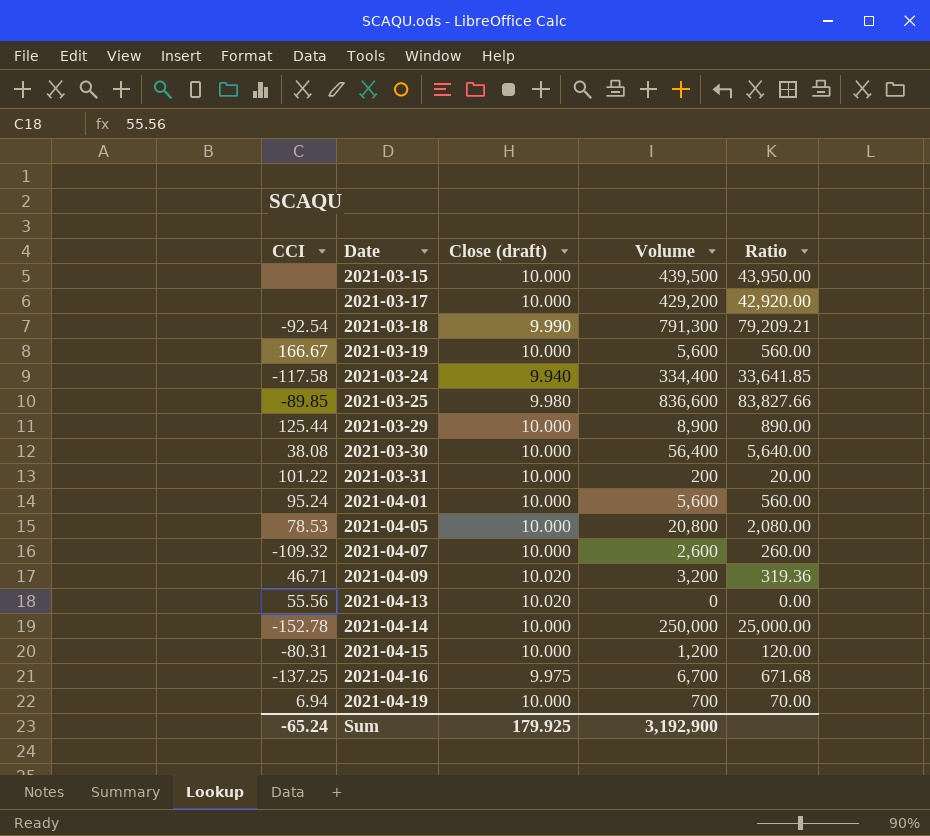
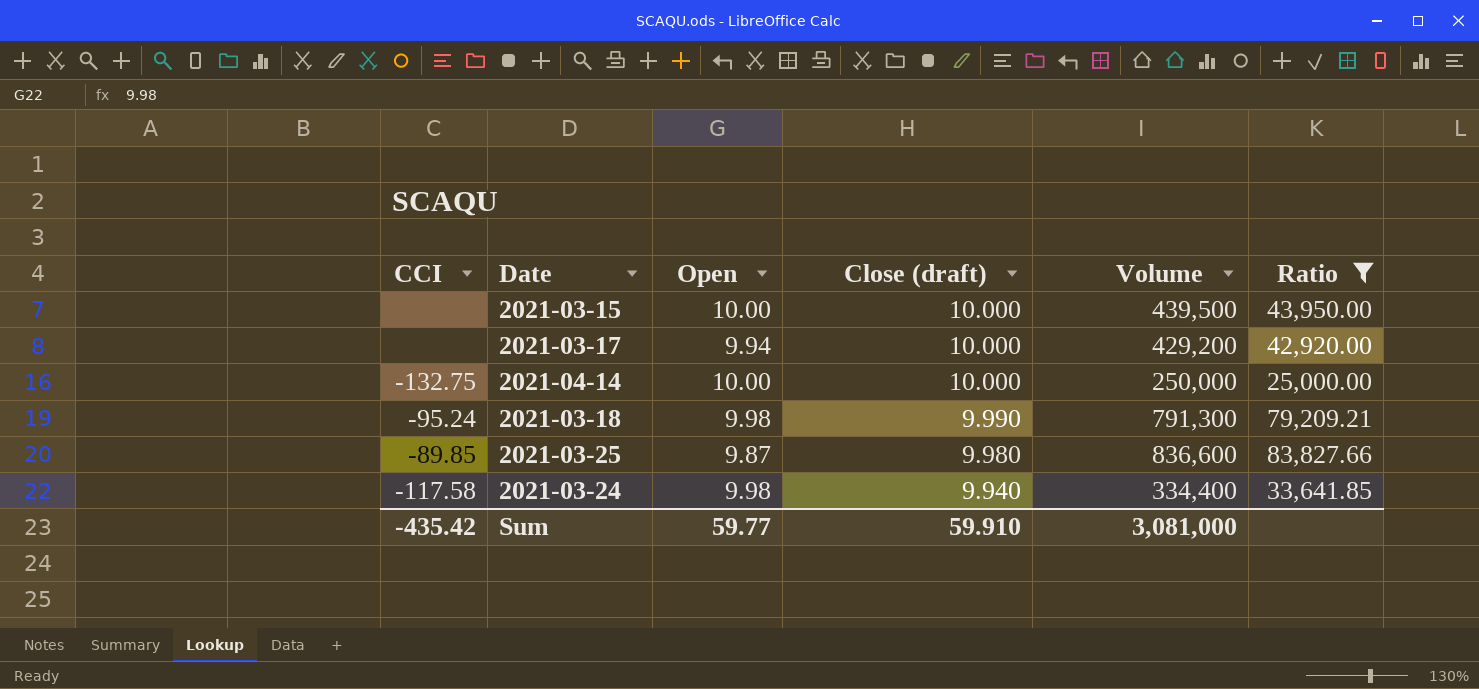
filter: none -> Ratio >= 25,000.00
row order: Date ascending -> Close (draft) descending
column Open | position: none -> 3
2021-04-14 | CCI: -152.78 -> -132.75
2021-03-18 | CCI: -92.54 -> -95.24
Sum | CCI: -65.24 -> -435.42
Sum | Close (draft): 179.925 -> 59.910
Sum | Volume: 3,192,900 -> 3,081,000

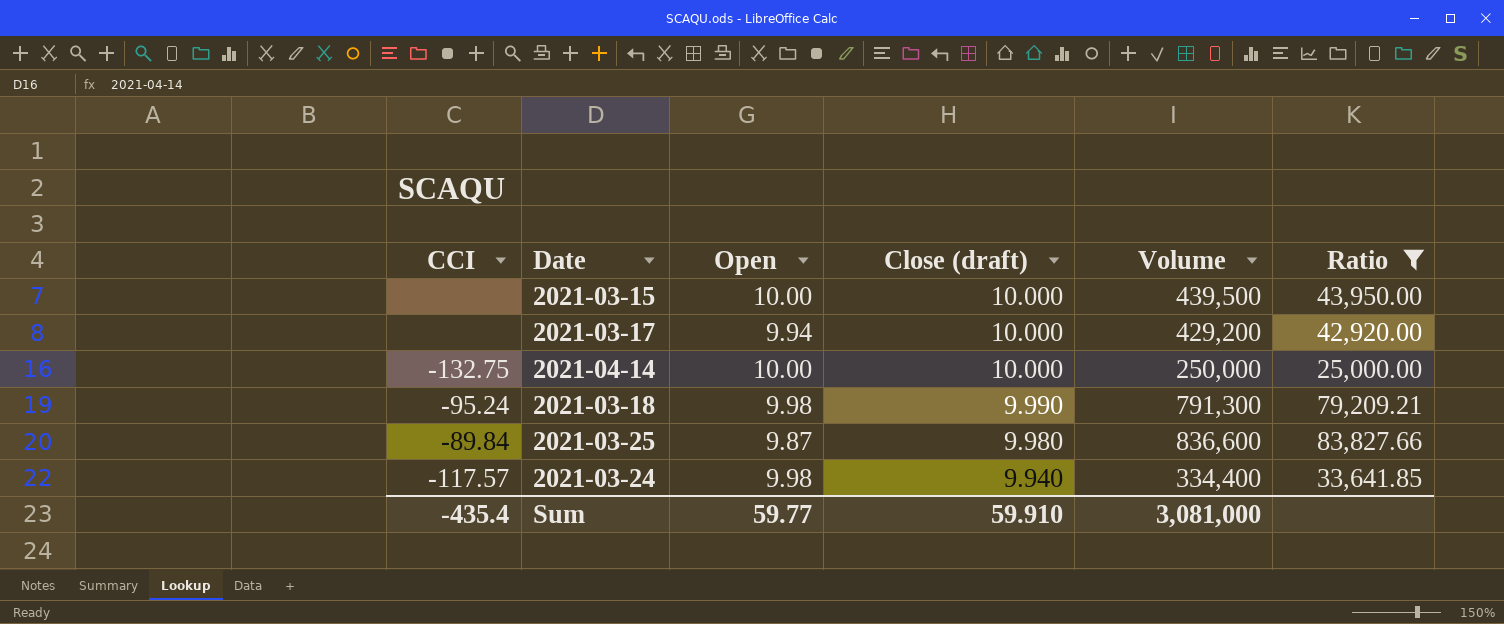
2021-03-25 | CCI: -89.85 -> -89.84
2021-03-24 | CCI: -117.58 -> -117.57
Sum | CCI: -435.42 -> -435.4

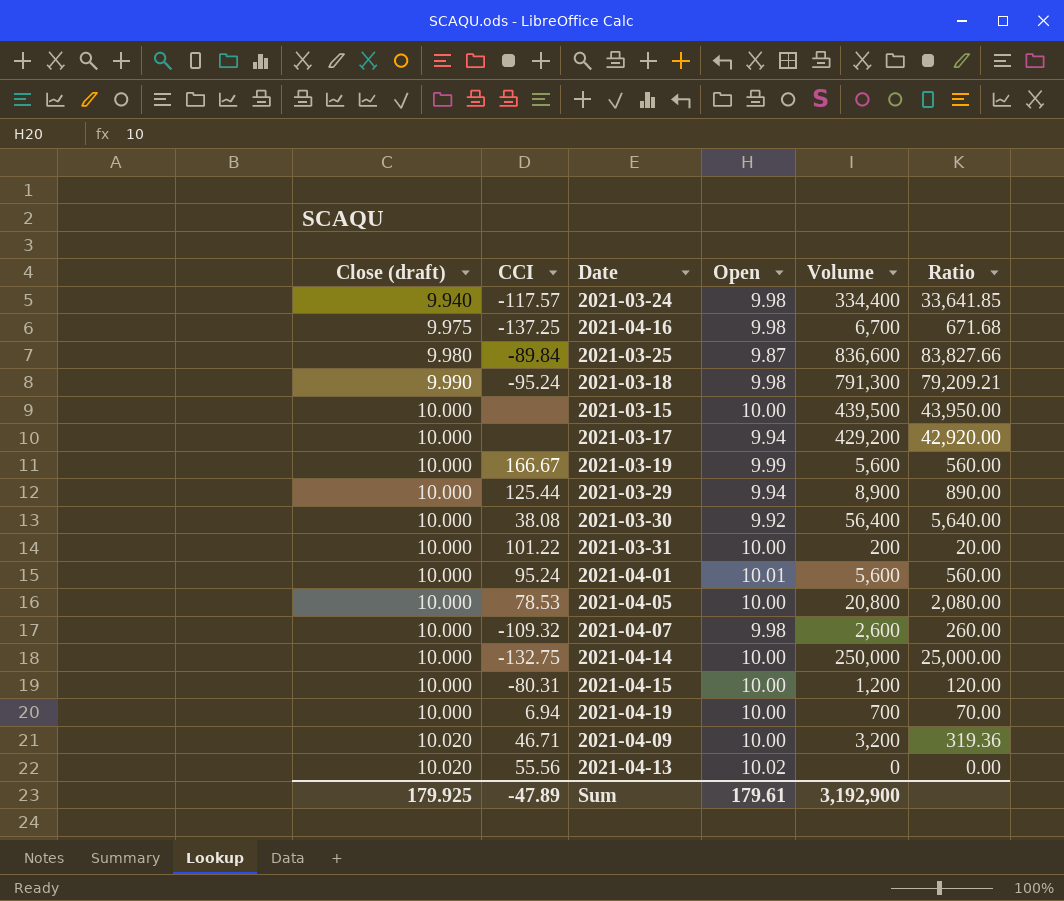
filter: Ratio >= 25,000.00 -> none
row order: Close (draft) descending -> Close (draft) ascending
column Close (draft) | position: 4 -> 1
Sum | Close (draft): 59.910 -> 179.925
Sum | CCI: -435.4 -> -47.89
Sum | Open: 59.77 -> 179.61
Sum | Volume: 3,081,000 -> 3,192,900

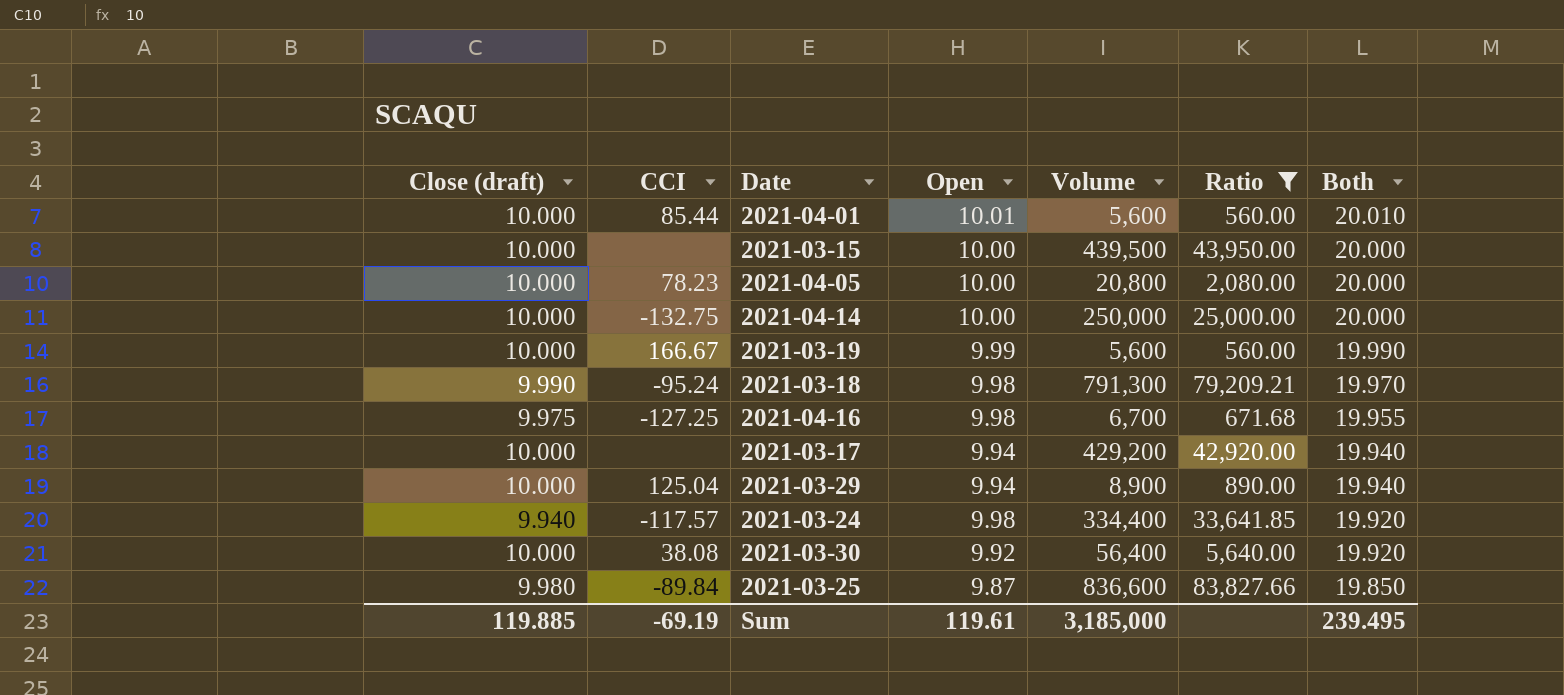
filter: none -> Ratio >= 560.00
row order: Close (draft) ascending -> Both descending
column Both | formula: none -> [Close (draft)] + [Open]
2021-04-01 | CCI: 95.24 -> 85.44
2021-04-05 | CCI: 78.53 -> 78.23
2021-04-16 | CCI: -137.25 -> -127.25
2021-03-29 | CCI: 125.44 -> 125.04
Sum | Close (draft): 179.925 -> 119.885
Sum | CCI: -47.89 -> -69.19
Sum | Open: 179.61 -> 119.61
Sum | Volume: 3,192,900 -> 3,185,000

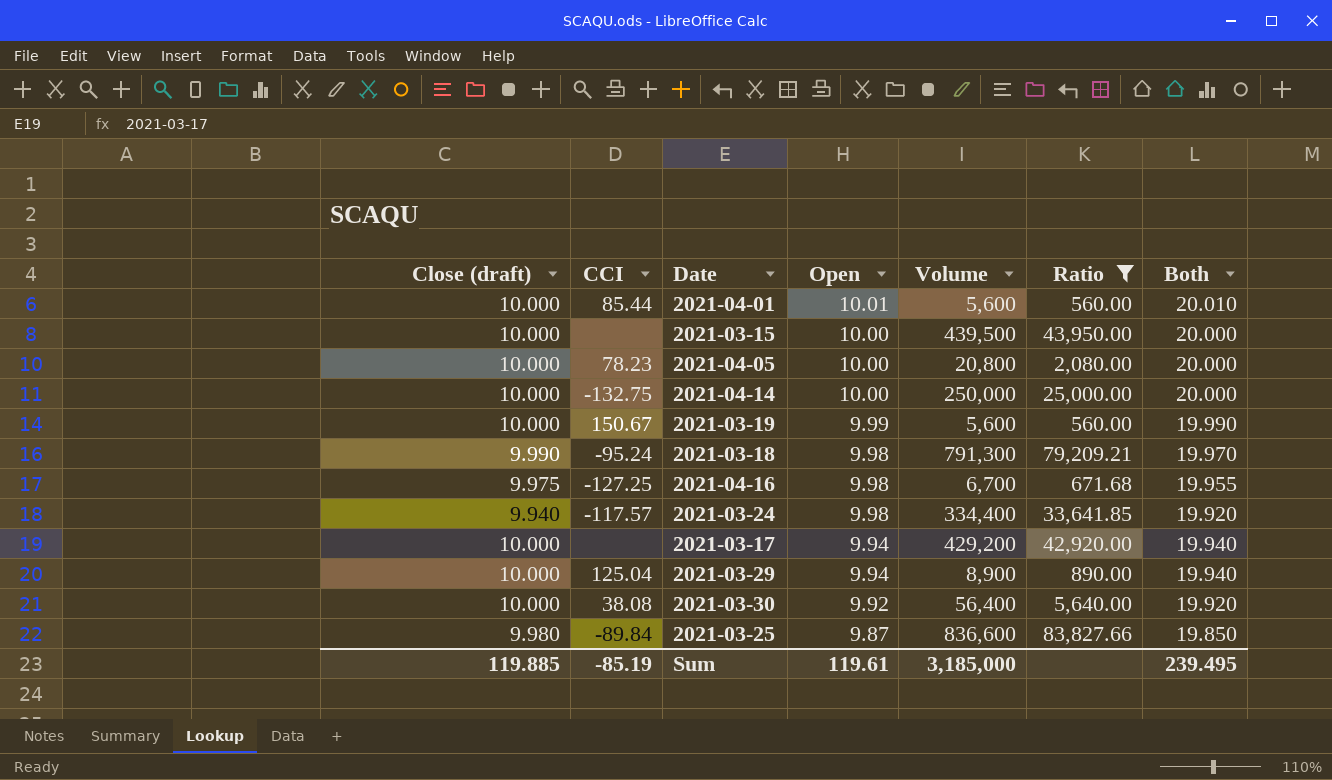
row order: Both descending -> Open descending
2021-03-19 | CCI: 166.67 -> 150.67
Sum | CCI: -69.19 -> -85.19

